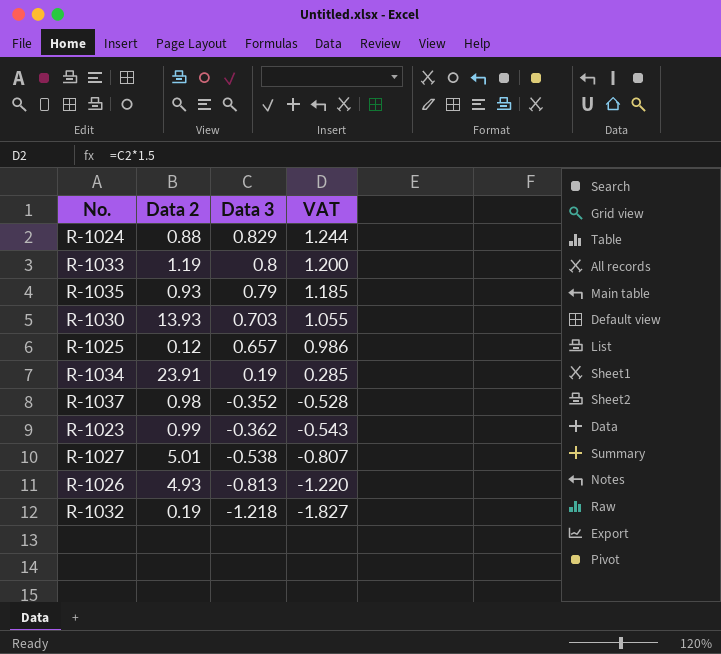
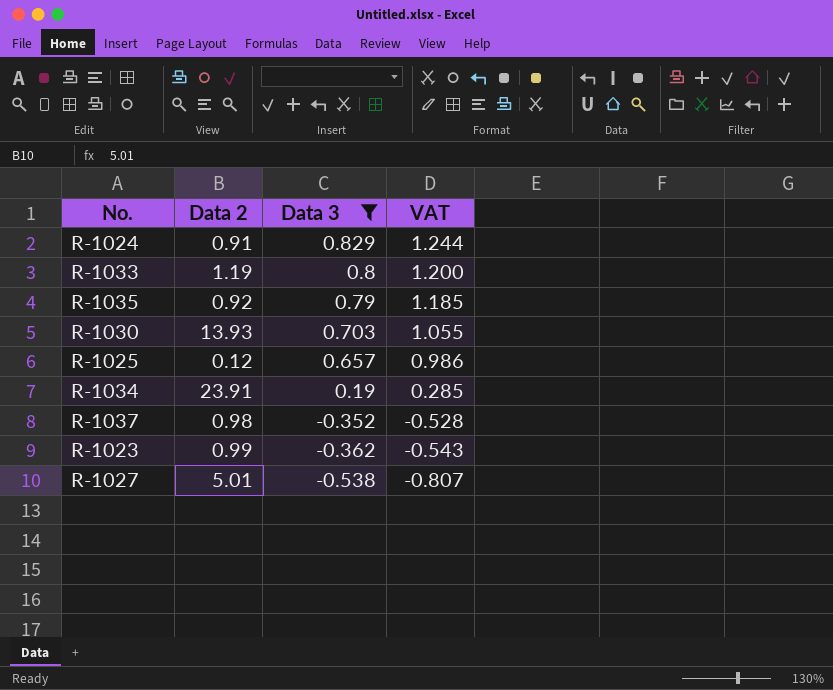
filter: none -> Data 3 >= -0.538
R-1024 | Data 2: 0.88 -> 0.91
R-1035 | Data 2: 0.93 -> 0.92

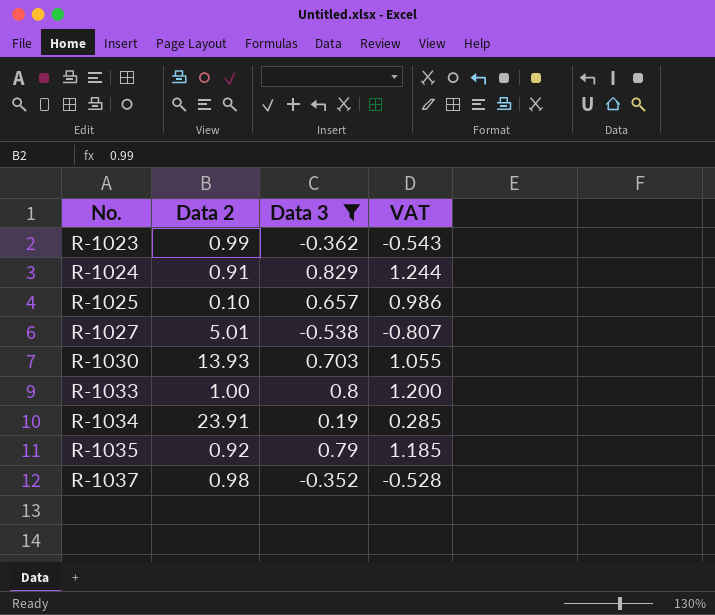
row order: Data 3 descending -> No. ascending
R-1025 | Data 2: 0.12 -> 0.10
R-1033 | Data 2: 1.19 -> 1.00

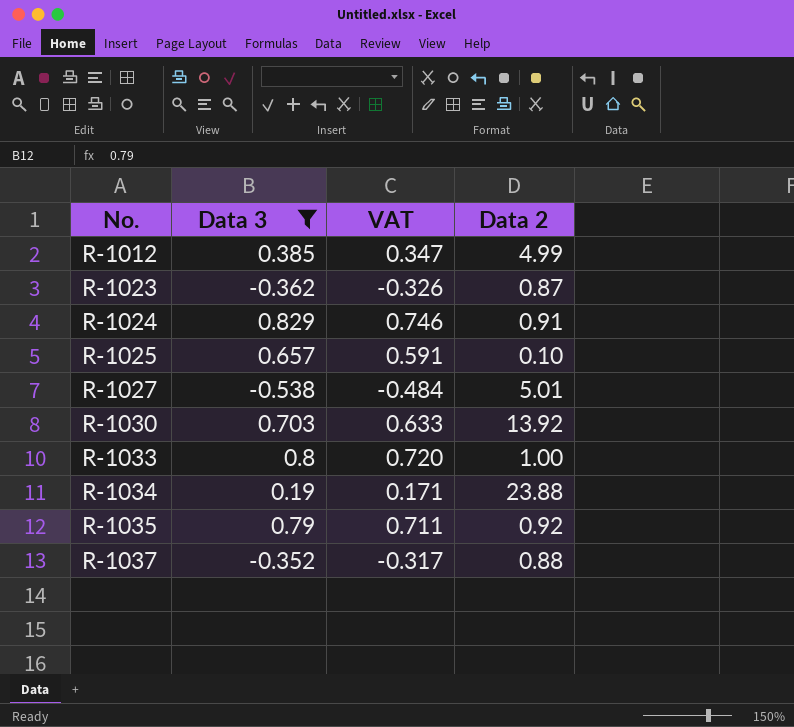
column VAT | formula: [Data 3] * 1.5 -> [Data 3] * 0.9
column Data 2 | position: 2 -> 4
row R-1012: none -> 0.385 | 0.347 | 4.99
R-1023 | Data 2: 0.99 -> 0.87
R-1030 | Data 2: 13.93 -> 13.92
R-1034 | Data 2: 23.91 -> 23.88
R-1037 | Data 2: 0.98 -> 0.88

